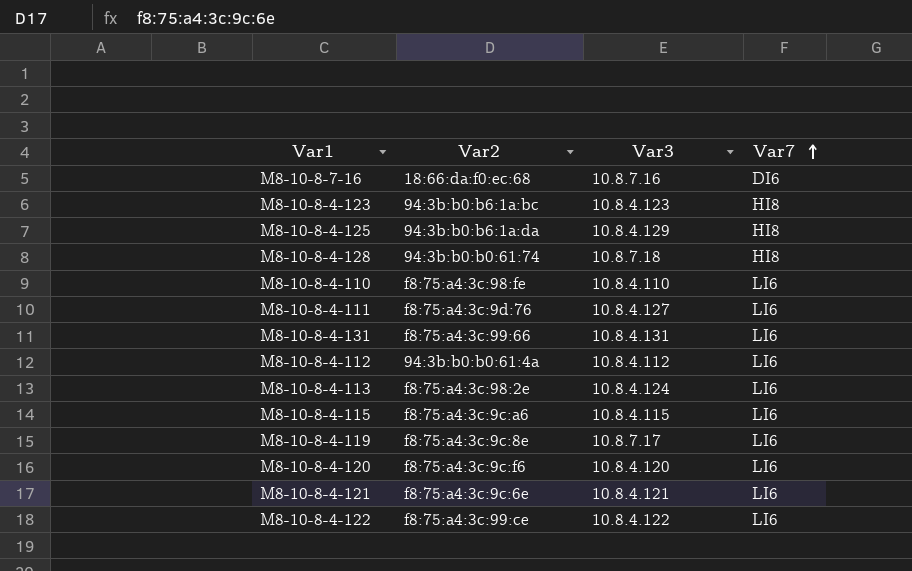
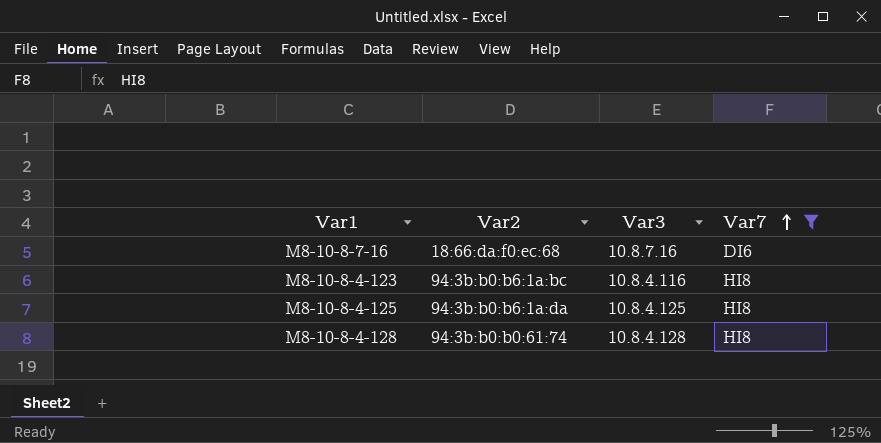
filter: none -> Var7 != LI6
M8-10-8-4-123 | Var3: 10.8.4.123 -> 10.8.4.116
M8-10-8-4-125 | Var3: 10.8.4.129 -> 10.8.4.125
M8-10-8-4-128 | Var3: 10.8.7.18 -> 10.8.4.128

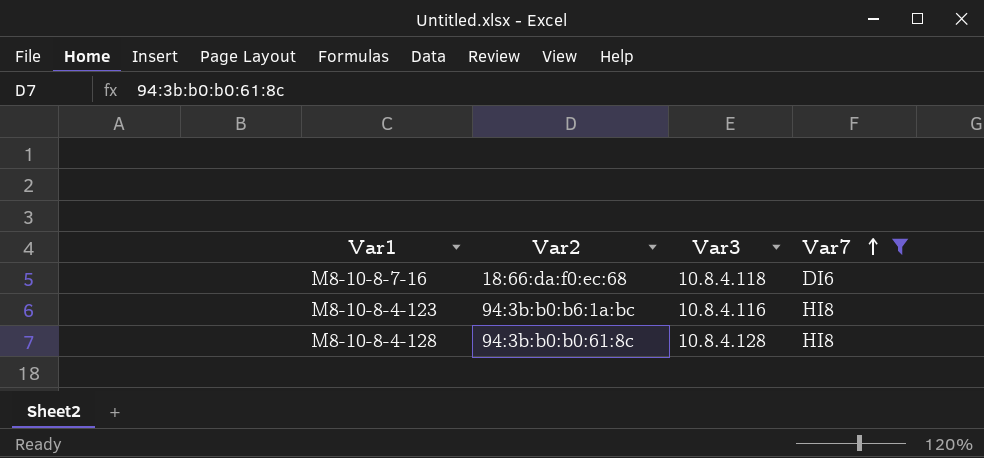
row M8-10-8-4-125: 94:3b:b0:b6:1a:da | 10.8.4.125 | HI8 -> none
M8-10-8-7-16 | Var3: 10.8.7.16 -> 10.8.4.118
M8-10-8-4-128 | Var2: 94:3b:b0:b0:61:74 -> 94:3b:b0:b0:61:8c

